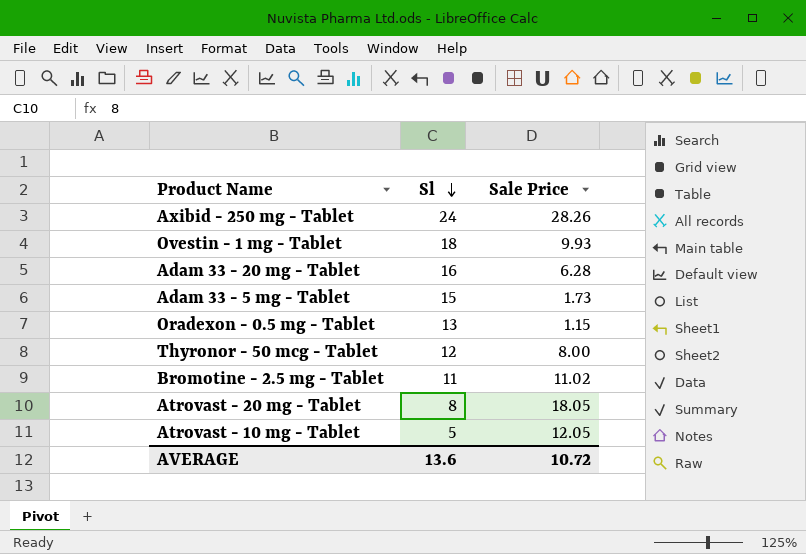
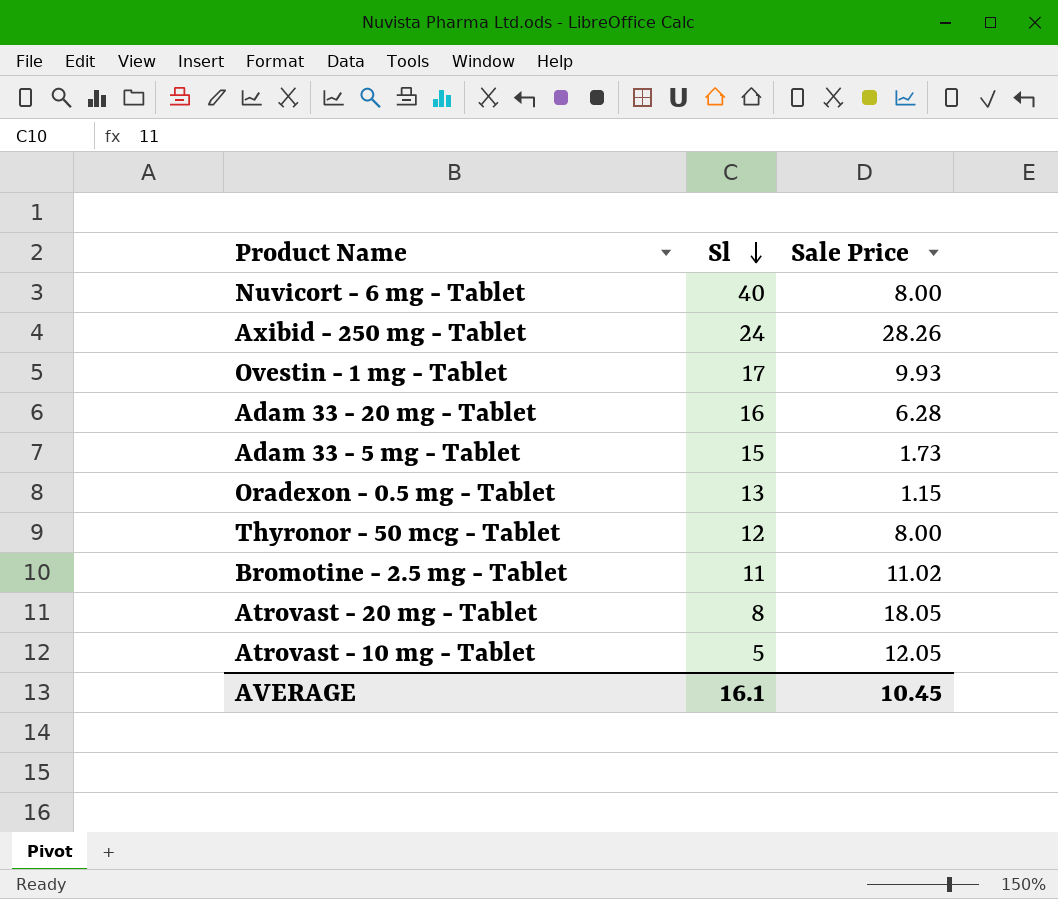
row Nuvicort - 6 mg - Tablet: none -> 40 | 8.00
Ovestin - 1 mg - Tablet | Sl: 18 -> 17
AVERAGE | Sl: 13.6 -> 16.1
AVERAGE | Sale Price: 10.72 -> 10.45

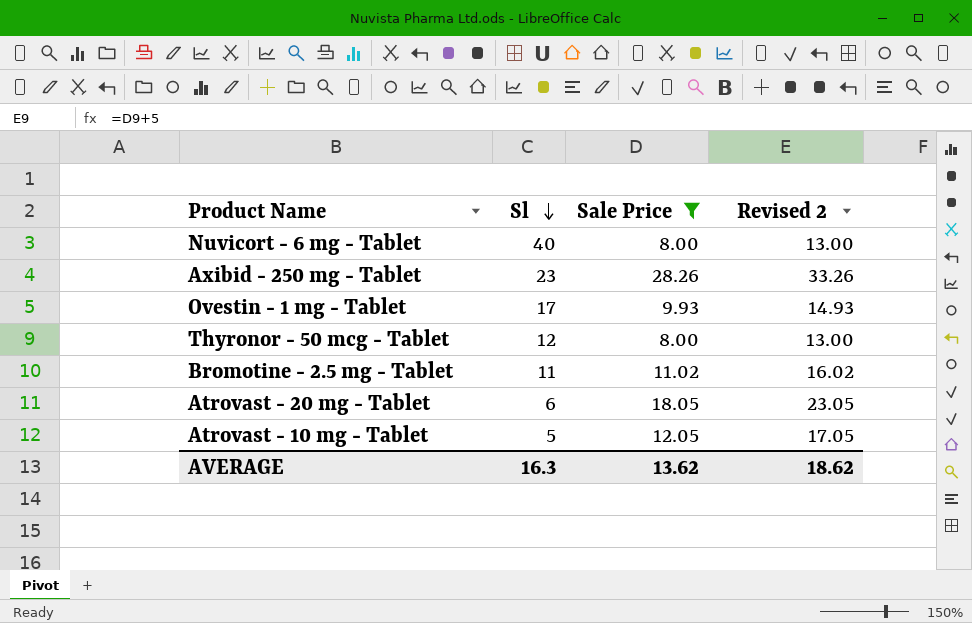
filter: none -> Sale Price >= 8.00
column Revised 2 | formula: none -> [Sale Price] + 5
Axibid - 250 mg - Tablet | Sl: 24 -> 23
Atrovast - 20 mg - Tablet | Sl: 8 -> 6
AVERAGE | Sl: 16.1 -> 16.3
AVERAGE | Sale Price: 10.45 -> 13.62

